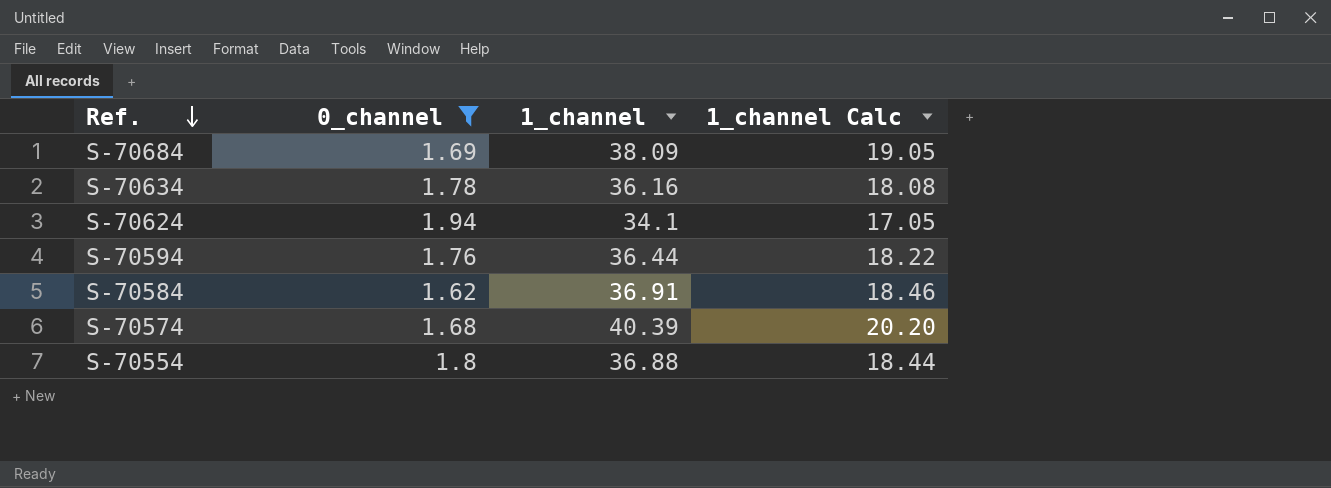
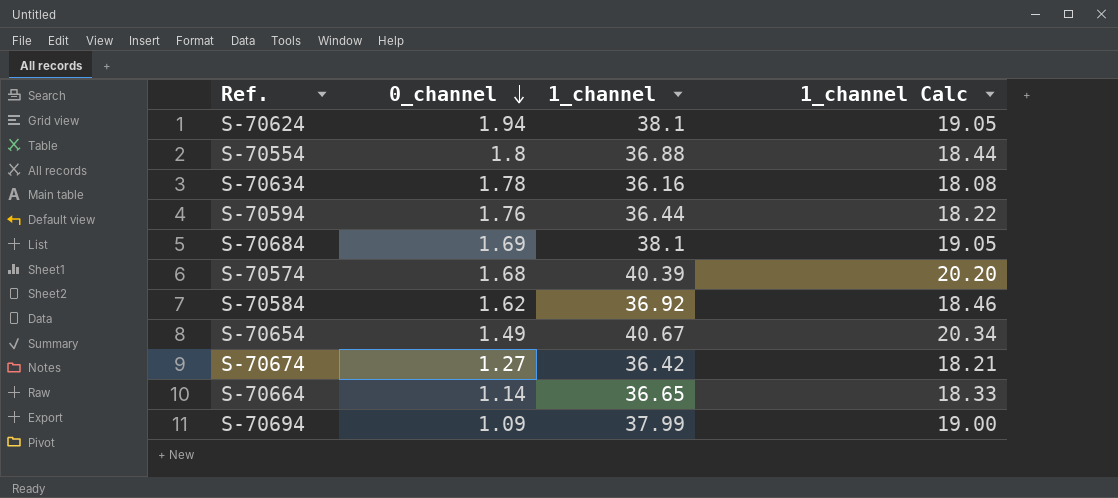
filter: 0_channel >= 1.62 -> none
row order: Ref. descending -> 0_channel descending
S-70624 | 1_channel: 34.1 -> 38.1
S-70624 | 1_channel Calc: 17.05 -> 19.05
S-70684 | 1_channel: 38.09 -> 38.1
S-70584 | 1_channel: 36.91 -> 36.92

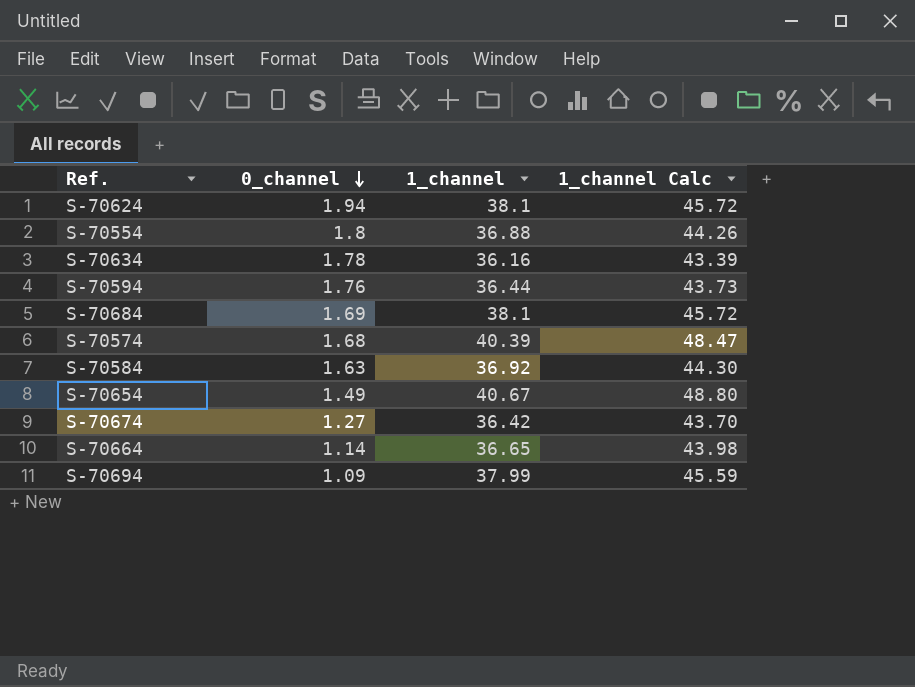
column 1_channel Calc | formula: [1_channel] * 0.5 -> [1_channel] * 1.2
S-70584 | 0_channel: 1.62 -> 1.63

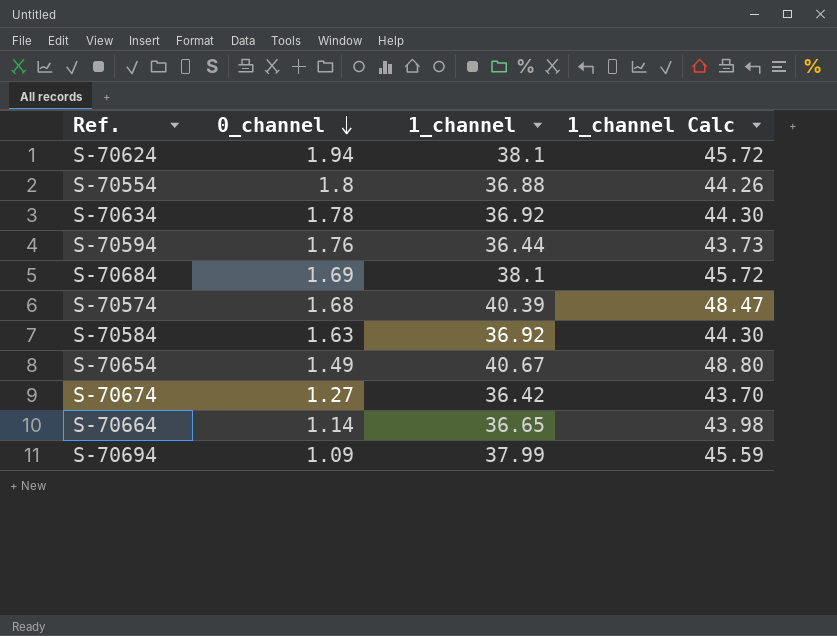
S-70634 | 1_channel: 36.16 -> 36.92
S-70634 | 1_channel Calc: 43.39 -> 44.30

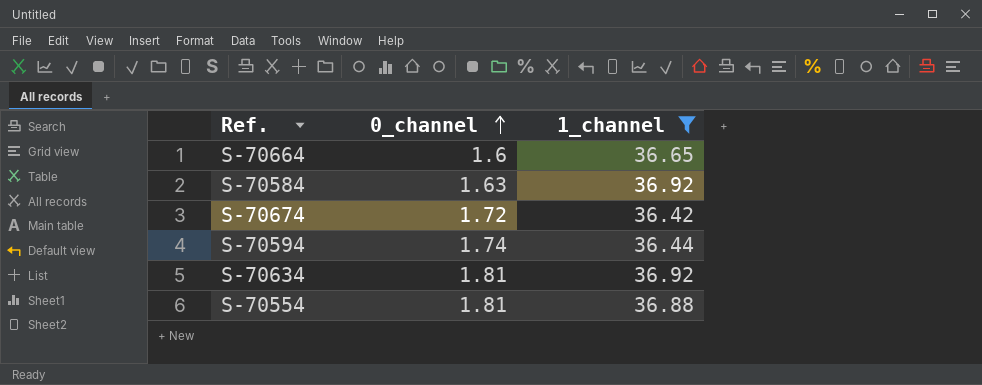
filter: none -> 1_channel <= 36.92
row order: 0_channel descending -> 0_channel ascending
column 1_channel Calc | formula: [1_channel] * 1.2 -> none
S-70664 | 0_channel: 1.14 -> 1.6
S-70674 | 0_channel: 1.27 -> 1.72
S-70594 | 0_channel: 1.76 -> 1.74
S-70634 | 0_channel: 1.78 -> 1.81
S-70554 | 0_channel: 1.8 -> 1.81

